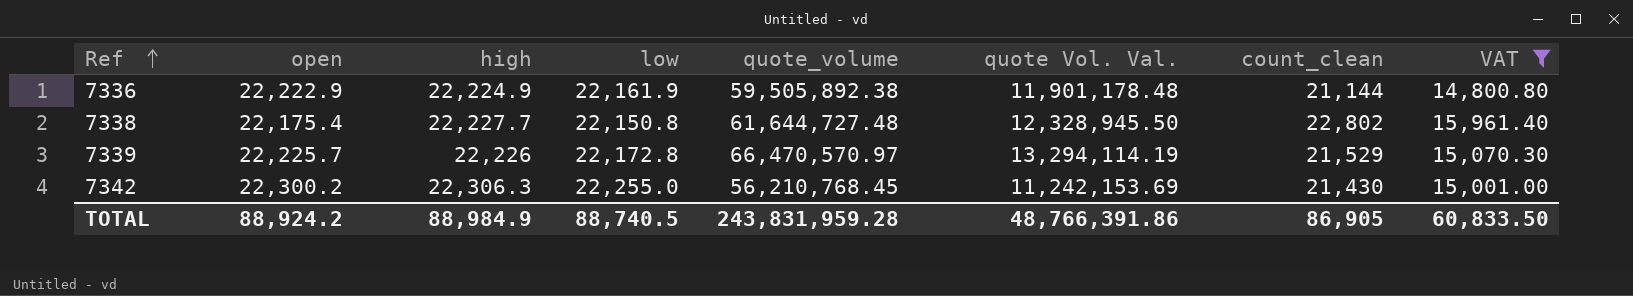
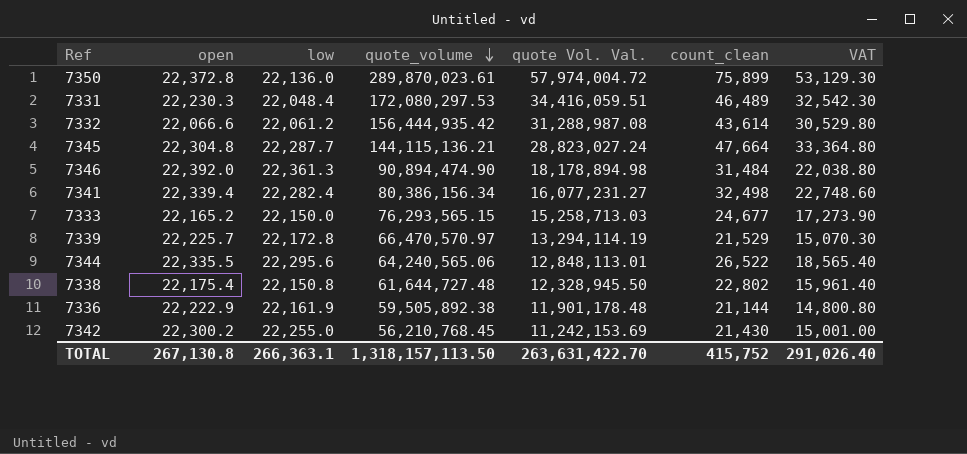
filter: VAT <= 15,961.40 -> none
row order: Ref ascending -> quote_volume descending
column high | position: 3 -> none
TOTAL | open: 88,924.2 -> 267,130.8
TOTAL | low: 88,740.5 -> 266,363.1
TOTAL | quote_volume: 243,831,959.28 -> 1,318,157,113.50
TOTAL | quote Vol. Val.: 48,766,391.86 -> 263,631,422.70
TOTAL | count_clean: 86,905 -> 415,752
TOTAL | VAT: 60,833.50 -> 291,026.40

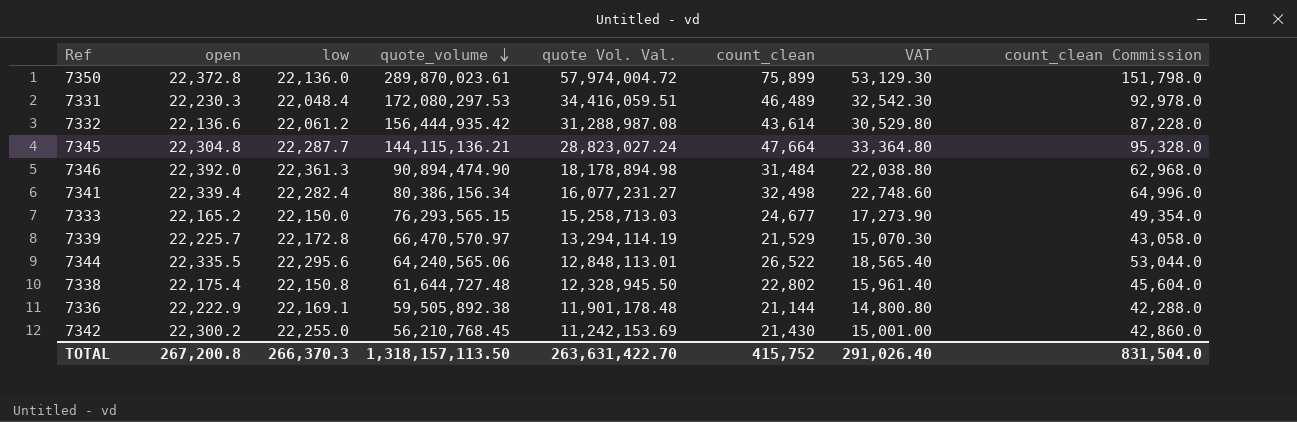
column count_clean Commission | formula: none -> [count_clean] * 2
7332 | open: 22,066.6 -> 22,136.6
7336 | low: 22,161.9 -> 22,169.1
TOTAL | open: 267,130.8 -> 267,200.8
TOTAL | low: 266,363.1 -> 266,370.3

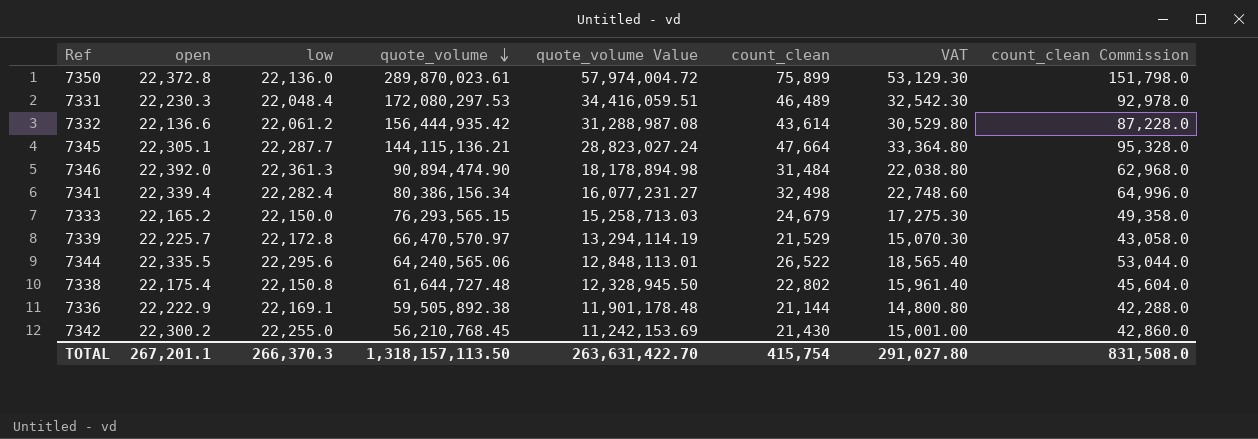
column name: quote Vol. Val. -> quote_volume Value
7345 | open: 22,304.8 -> 22,305.1
7333 | count_clean: 24,677 -> 24,679
7333 | VAT: 17,273.90 -> 17,275.30
7333 | count_clean Commission: 49,354.0 -> 49,358.0
TOTAL | open: 267,200.8 -> 267,201.1
TOTAL | count_clean: 415,752 -> 415,754
TOTAL | VAT: 291,026.40 -> 291,027.80
TOTAL | count_clean Commission: 831,504.0 -> 831,508.0

